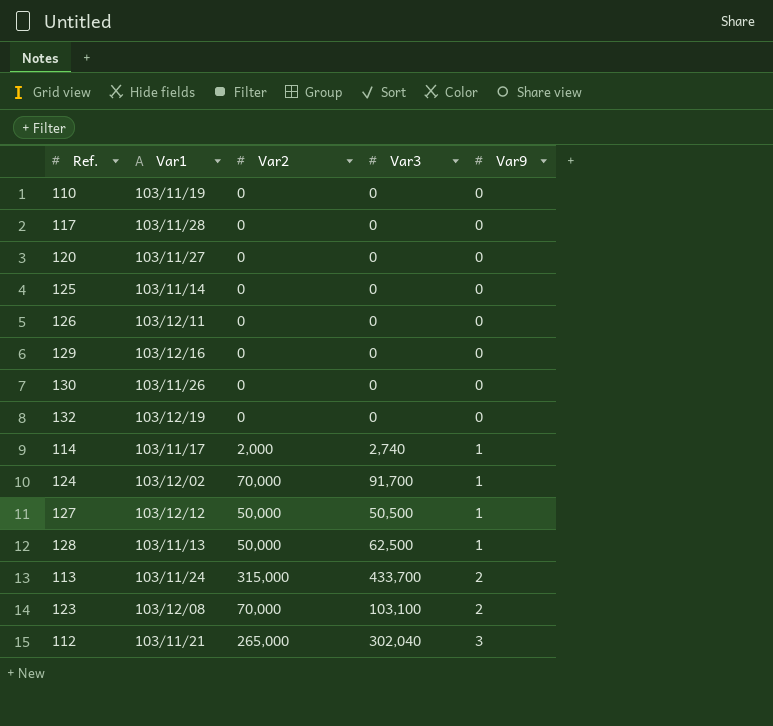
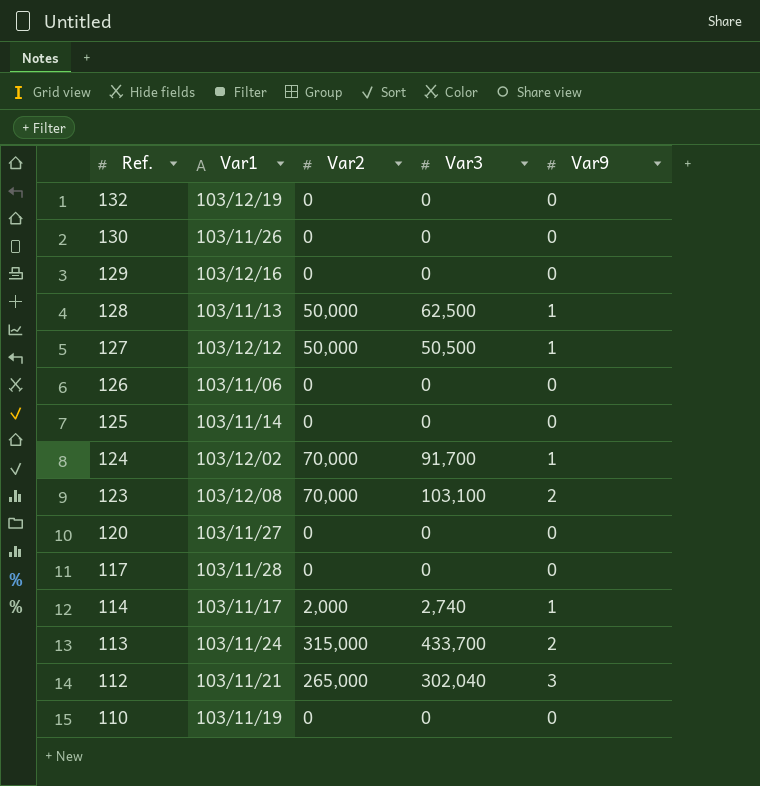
row order: Var9 ascending -> Ref. descending
126 | Var1: 103/12/11 -> 103/11/06

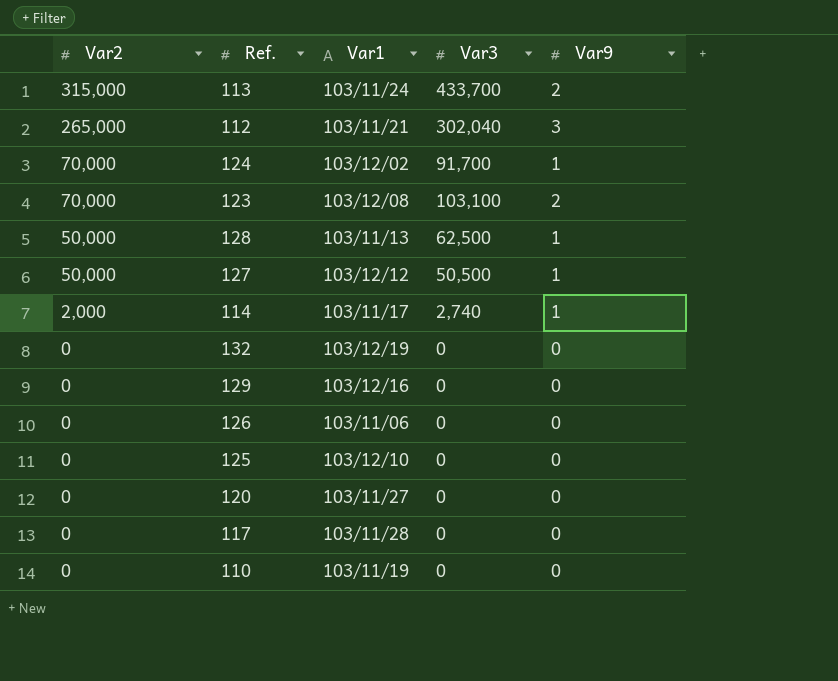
row order: Ref. descending -> Var2 descending
column Var2 | position: 3 -> 1
row 130: 103/11/26 | 0 | 0 | 0 -> none
125 | Var1: 103/11/14 -> 103/12/10

